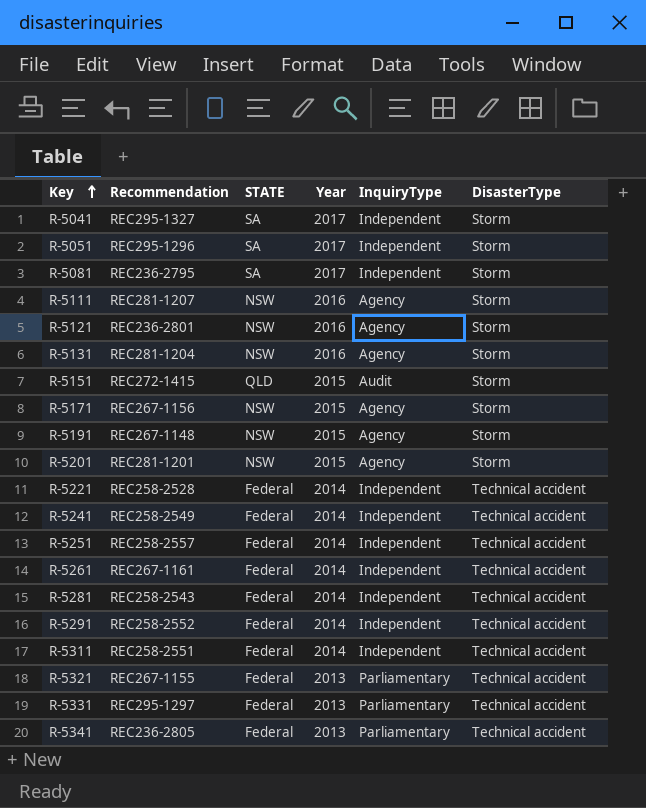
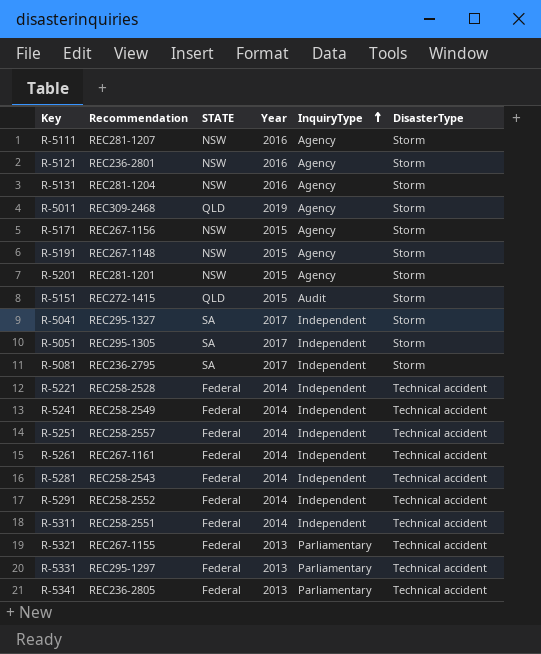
row order: Key ascending -> InquiryType ascending
row R-5011: none -> REC309-2468 | QLD | 2019 | Agency | Storm
R-5051 | Recommendation: REC295-1296 -> REC295-1305

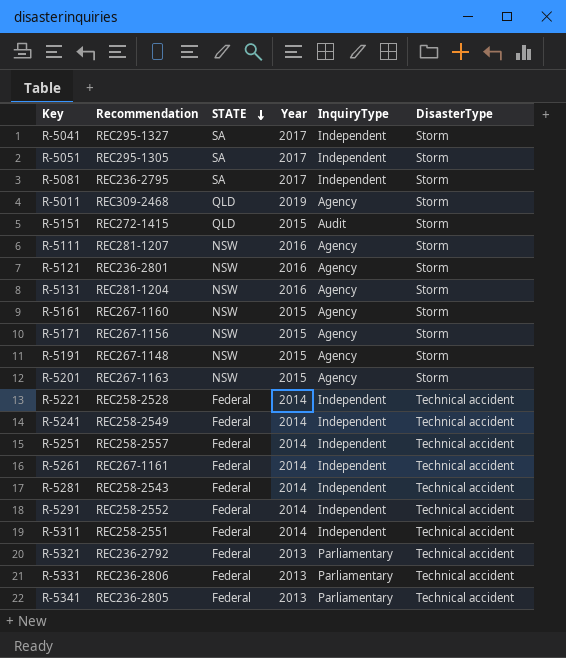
row order: InquiryType ascending -> STATE descending
row R-5161: none -> REC267-1160 | NSW | 2015 | Agency | Storm
R-5201 | Recommendation: REC281-1201 -> REC267-1163
R-5321 | Recommendation: REC267-1155 -> REC236-2792
R-5331 | Recommendation: REC295-1297 -> REC236-2806

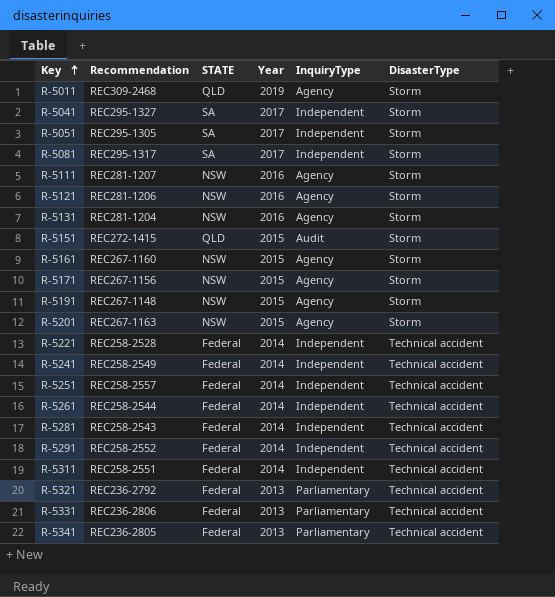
row order: STATE descending -> Key ascending
R-5081 | Recommendation: REC236-2795 -> REC295-1317
R-5121 | Recommendation: REC236-2801 -> REC281-1206
R-5261 | Recommendation: REC267-1161 -> REC258-2544

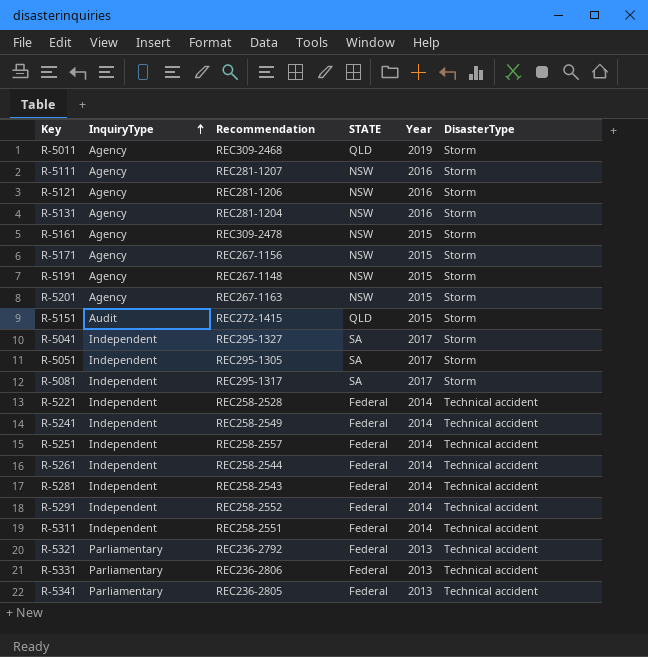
row order: Key ascending -> InquiryType ascending
column InquiryType | position: 5 -> 2
R-5161 | Recommendation: REC267-1160 -> REC309-2478

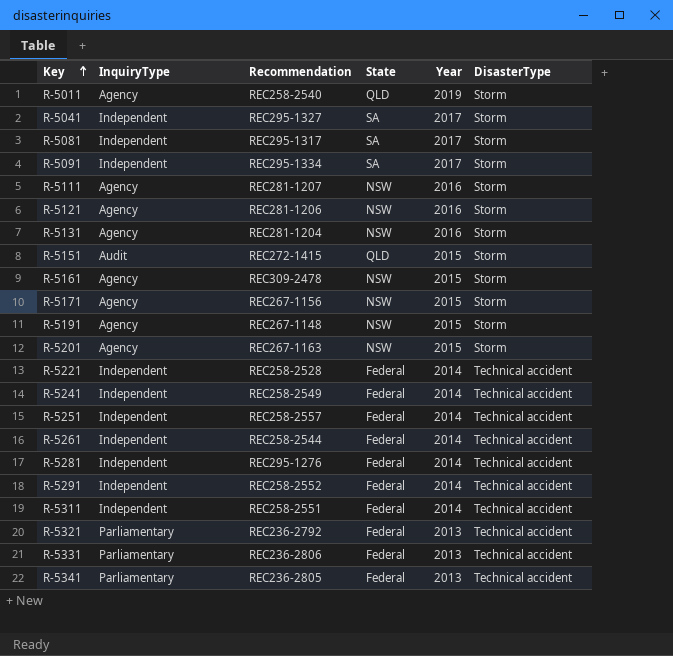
row order: InquiryType ascending -> Key ascending
column name: STATE -> State
row R-5051: Independent | REC295-1305 | SA | 2017 | Storm -> none
R-5011 | Recommendation: REC309-2468 -> REC258-2540
row R-5091: none -> Independent | REC295-1334 | SA | 2017 | Storm
R-5281 | Recommendation: REC258-2543 -> REC295-1276

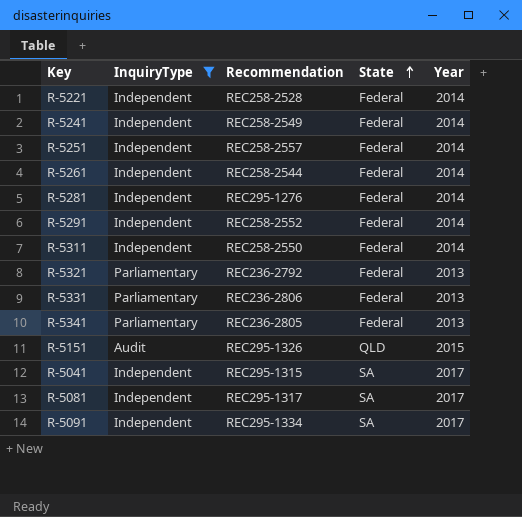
filter: none -> InquiryType != Agency
row order: Key ascending -> State ascending
column DisasterType | position: 6 -> none
R-5311 | Recommendation: REC258-2551 -> REC258-2550
R-5151 | Recommendation: REC272-1415 -> REC295-1326
R-5041 | Recommendation: REC295-1327 -> REC295-1315

